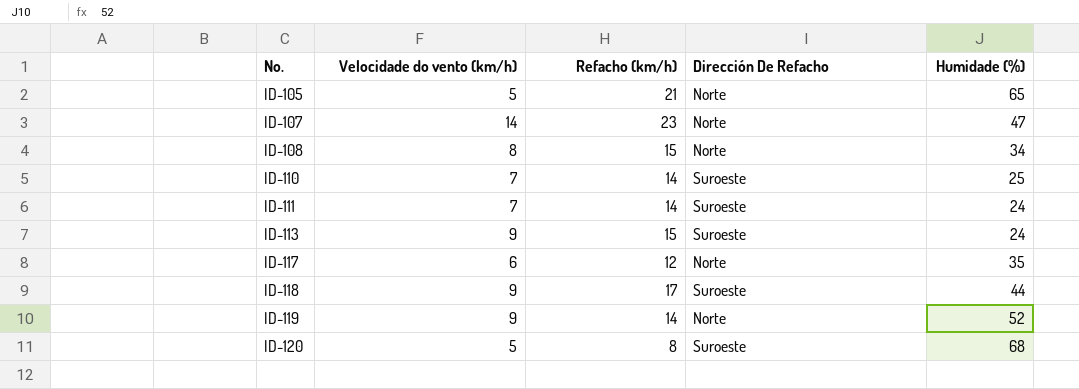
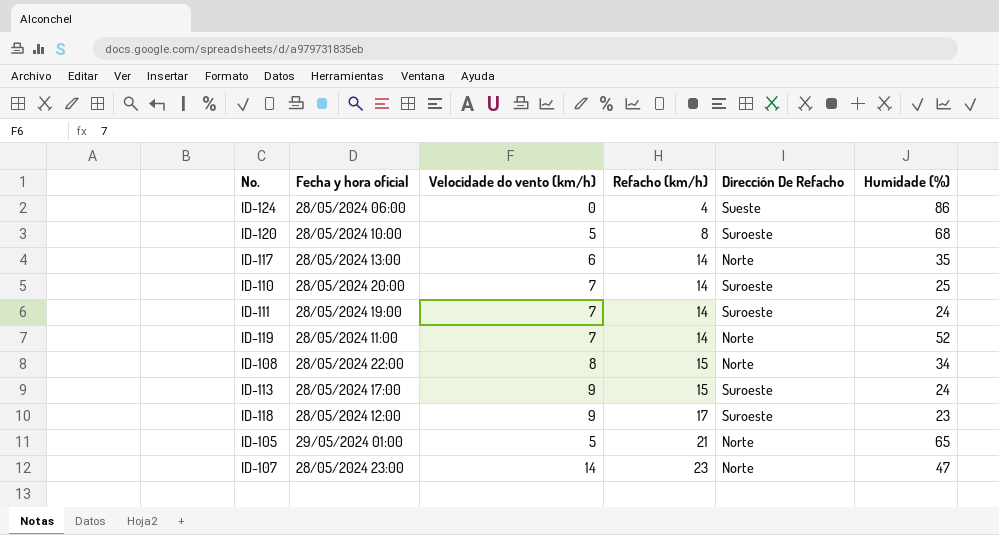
row order: No. ascending -> Refacho (km/h) ascending
column Fecha y hora oficial | position: none -> 2
row ID-124: none -> 28/05/2024 06:00 | 0 | 4 | Sueste | 86
ID-117 | Refacho (km/h): 12 -> 14
ID-119 | Velocidade do vento (km/h): 9 -> 7
ID-118 | Humidade (%): 44 -> 23

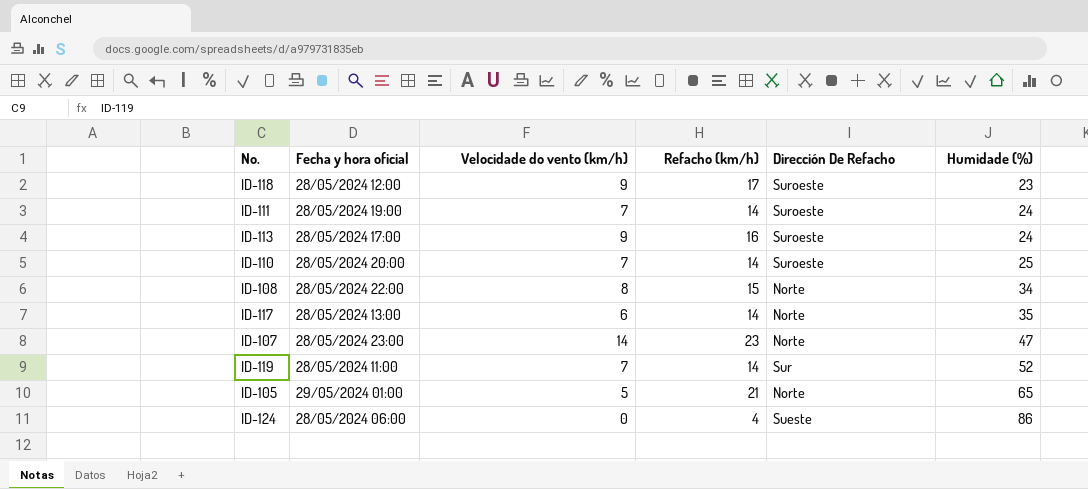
row order: Refacho (km/h) ascending -> Humidade (%) ascending
row ID-120: 28/05/2024 10:00 | 5 | 8 | Suroeste | 68 -> none
ID-113 | Refacho (km/h): 15 -> 16
ID-119 | Dirección De Refacho: Norte -> Sur

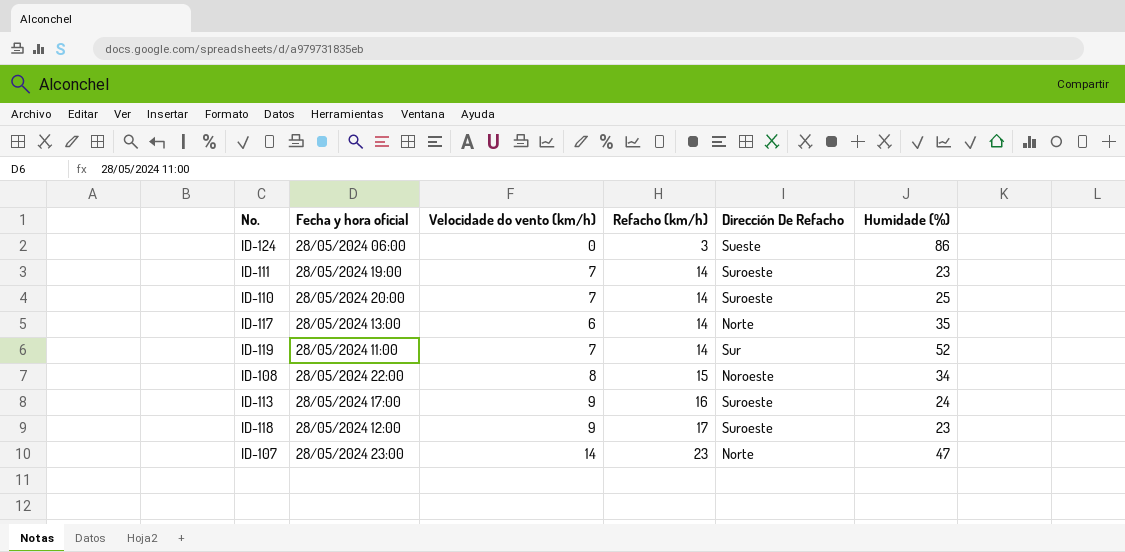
row order: Humidade (%) ascending -> Refacho (km/h) ascending
row ID-105: 29/05/2024 01:00 | 5 | 21 | Norte | 65 -> none
ID-124 | Refacho (km/h): 4 -> 3
ID-111 | Humidade (%): 24 -> 23
ID-108 | Dirección De Refacho: Norte -> Noroeste

